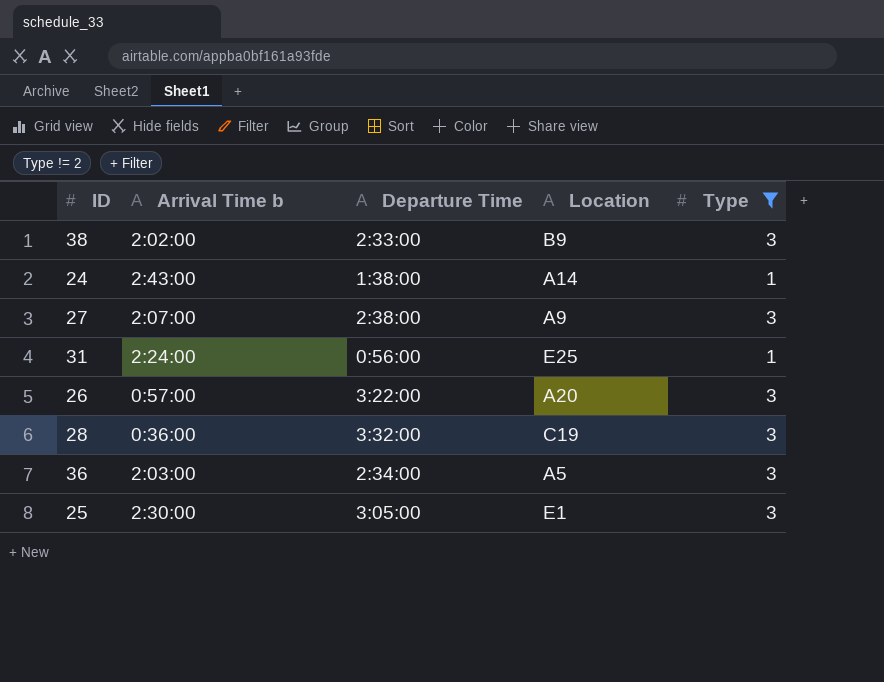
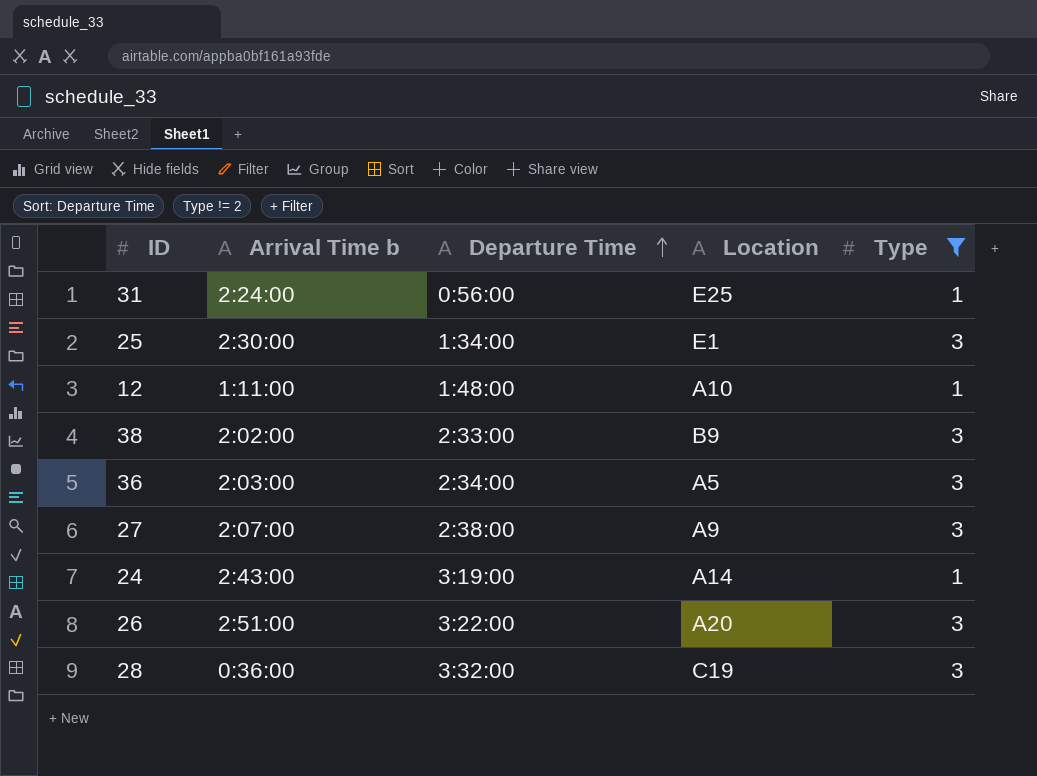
row order: none -> Departure Time ascending
25 | Departure Time: 3:05:00 -> 1:34:00
row 12: none -> 1:11:00 | 1:48:00 | A10 | 1
24 | Departure Time: 1:38:00 -> 3:19:00
26 | Arrival Time b: 0:57:00 -> 2:51:00

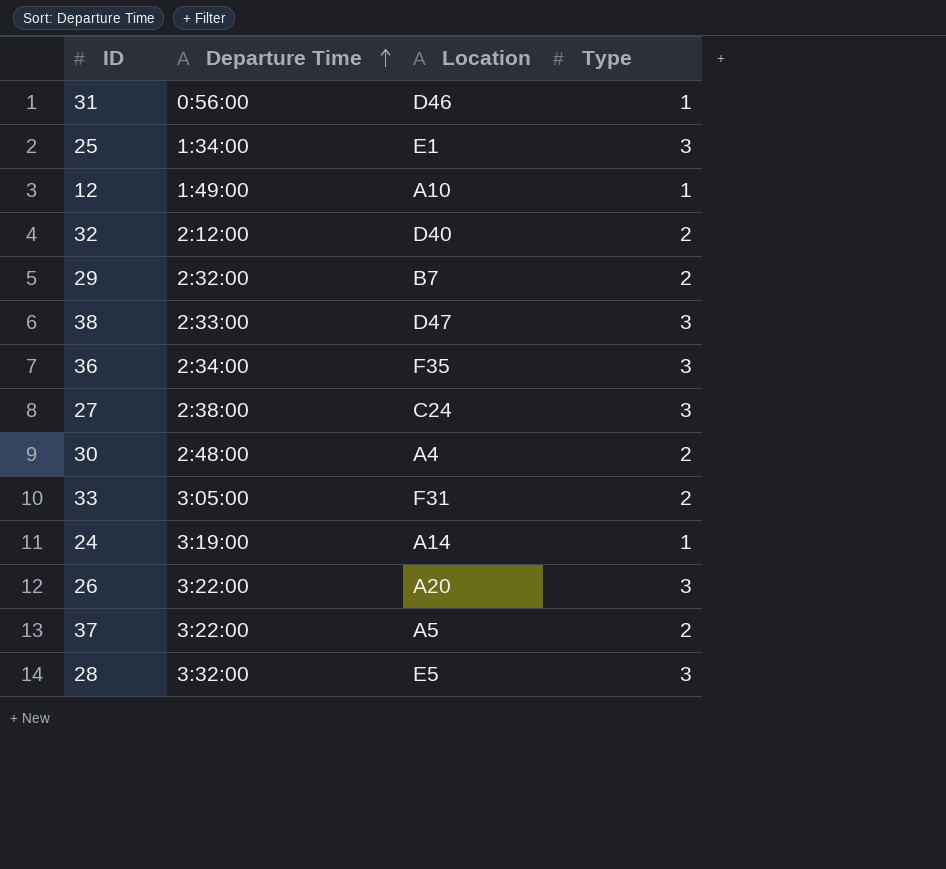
filter: Type != 2 -> none
column Arrival Time b | position: 2 -> none
31 | Location: E25 -> D46
12 | Departure Time: 1:48:00 -> 1:49:00
38 | Location: B9 -> D47
36 | Location: A5 -> F35
27 | Location: A9 -> C24
28 | Location: C19 -> E5

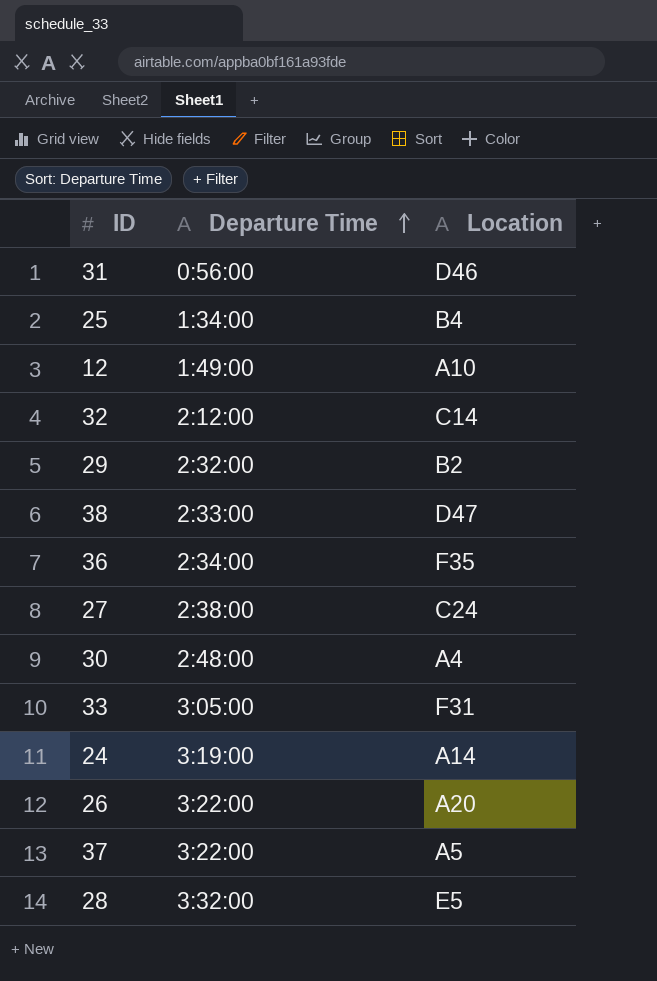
column Type | position: 4 -> none
25 | Location: E1 -> B4
32 | Location: D40 -> C14
29 | Location: B7 -> B2

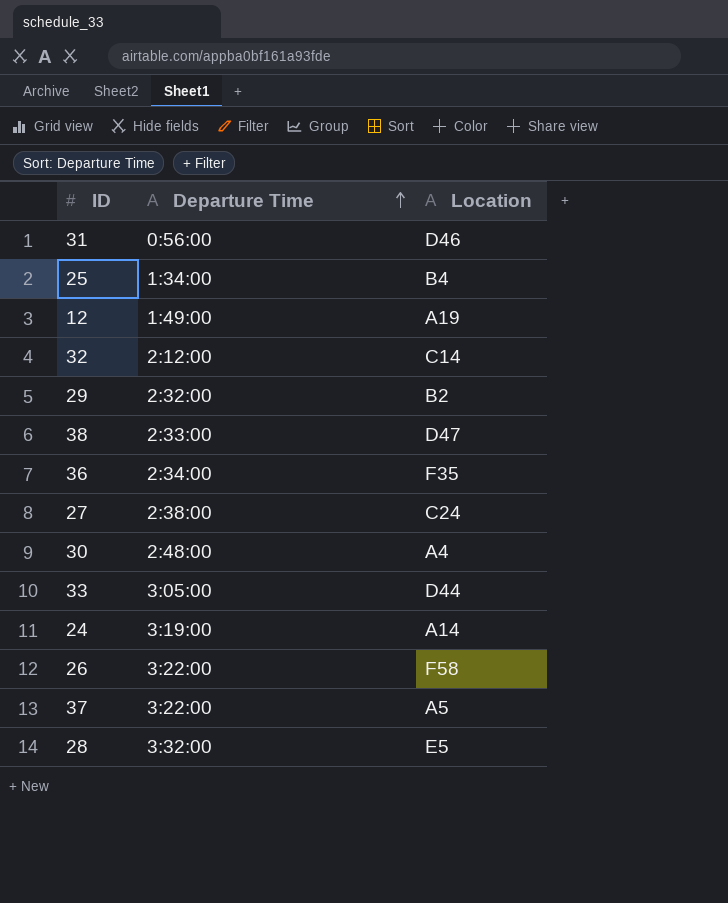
12 | Location: A10 -> A19
33 | Location: F31 -> D44
26 | Location: A20 -> F58

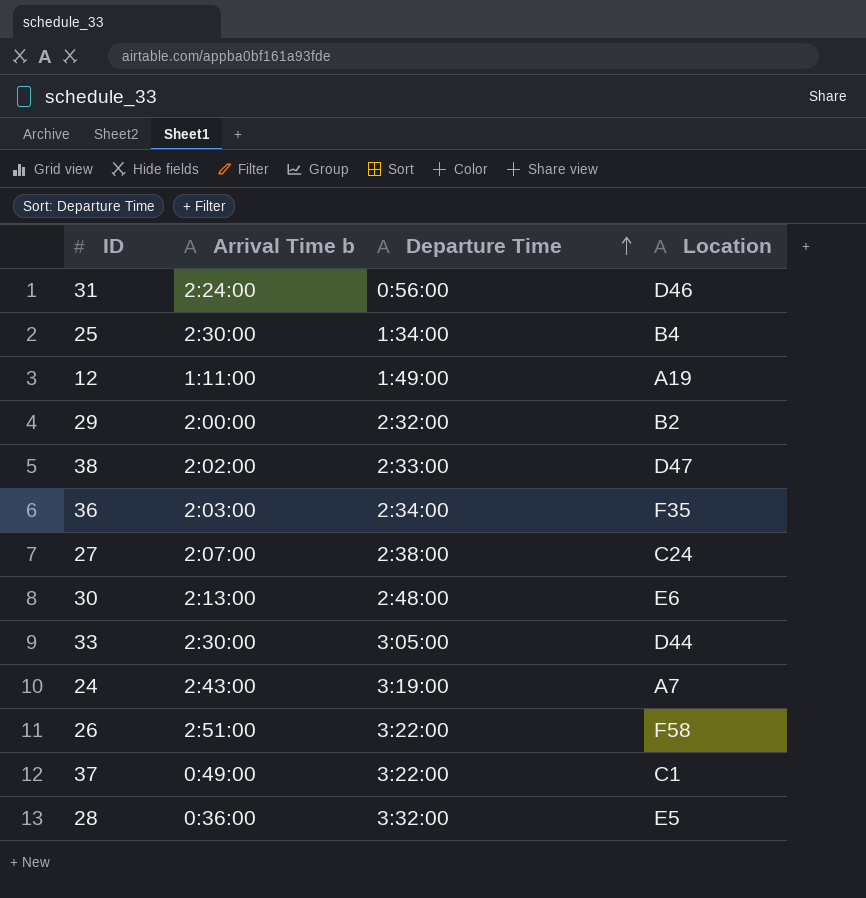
column Arrival Time b | position: none -> 2
row 32: 2:12:00 | C14 -> none
30 | Location: A4 -> E6
24 | Location: A14 -> A7
37 | Location: A5 -> C1

